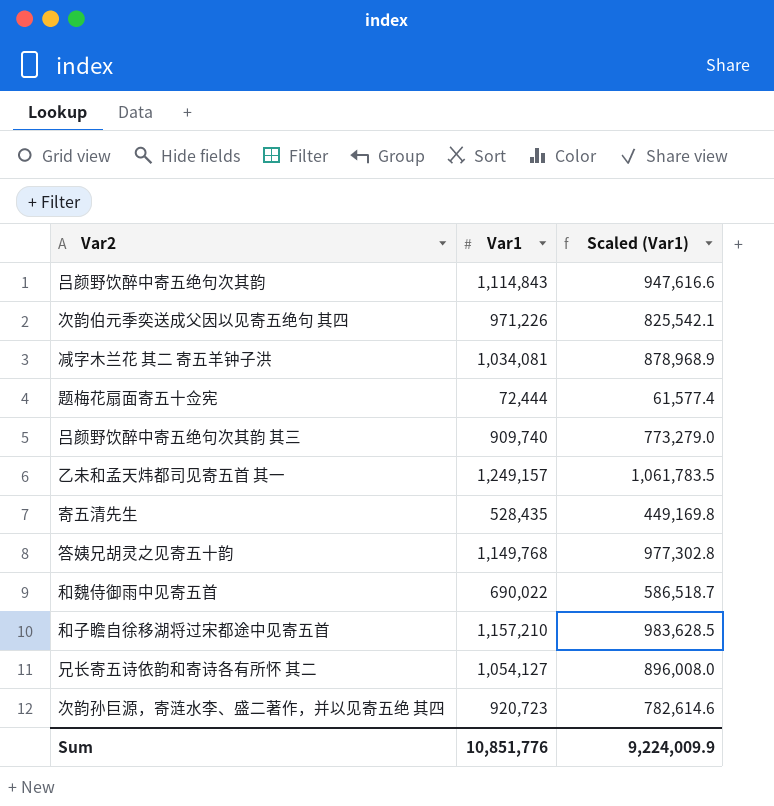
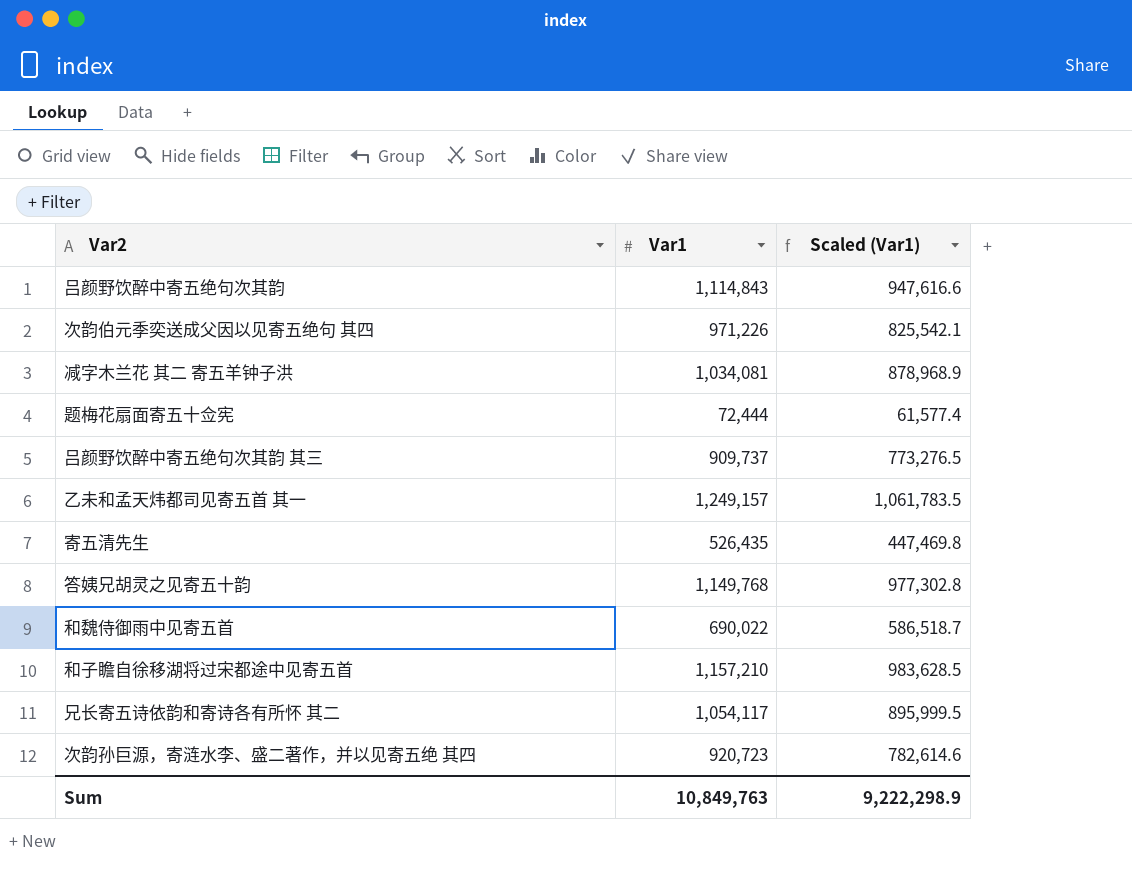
吕颜野饮醉中寄五绝句次其韵 其三 | Var1: 909,740 -> 909,737
吕颜野饮醉中寄五绝句次其韵 其三 | Scaled (Var1): 773,279.0 -> 773,276.5
寄五清先生 | Var1: 528,435 -> 526,435
寄五清先生 | Scaled (Var1): 449,169.8 -> 447,469.8
兄长寄五诗依韵和寄诗各有所怀 其二 | Var1: 1,054,127 -> 1,054,117
兄长寄五诗依韵和寄诗各有所怀 其二 | Scaled (Var1): 896,008.0 -> 895,999.5
Sum | Var1: 10,851,776 -> 10,849,763
Sum | Scaled (Var1): 9,224,009.9 -> 9,222,298.9

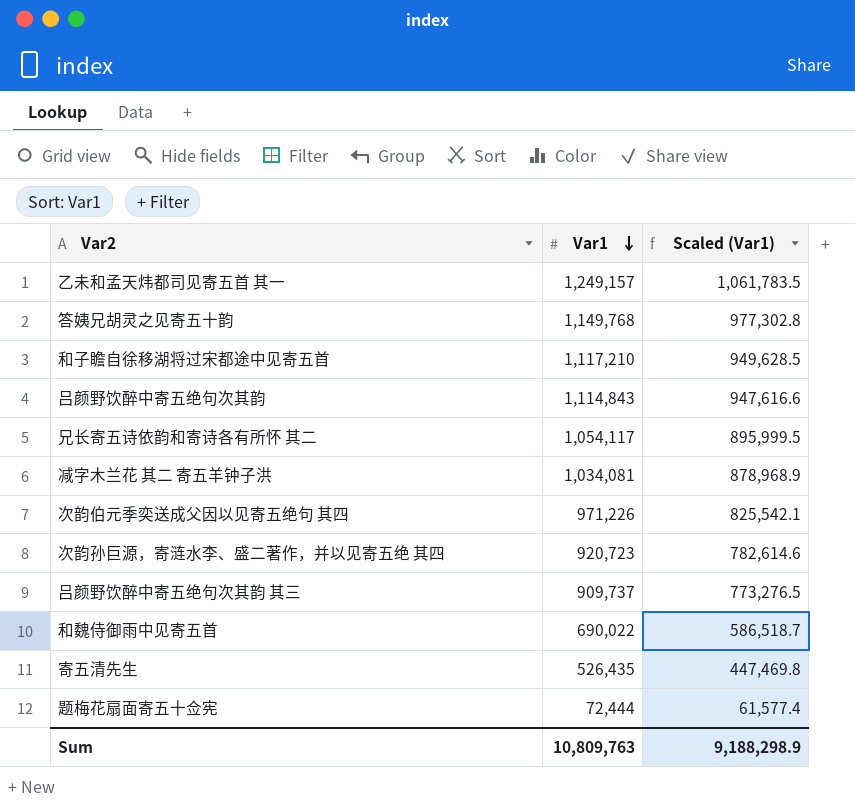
row order: none -> Var1 descending
和子瞻自徐移湖将过宋都途中见寄五首 | Var1: 1,157,210 -> 1,117,210
和子瞻自徐移湖将过宋都途中见寄五首 | Scaled (Var1): 983,628.5 -> 949,628.5
Sum | Var1: 10,849,763 -> 10,809,763
Sum | Scaled (Var1): 9,222,298.9 -> 9,188,298.9

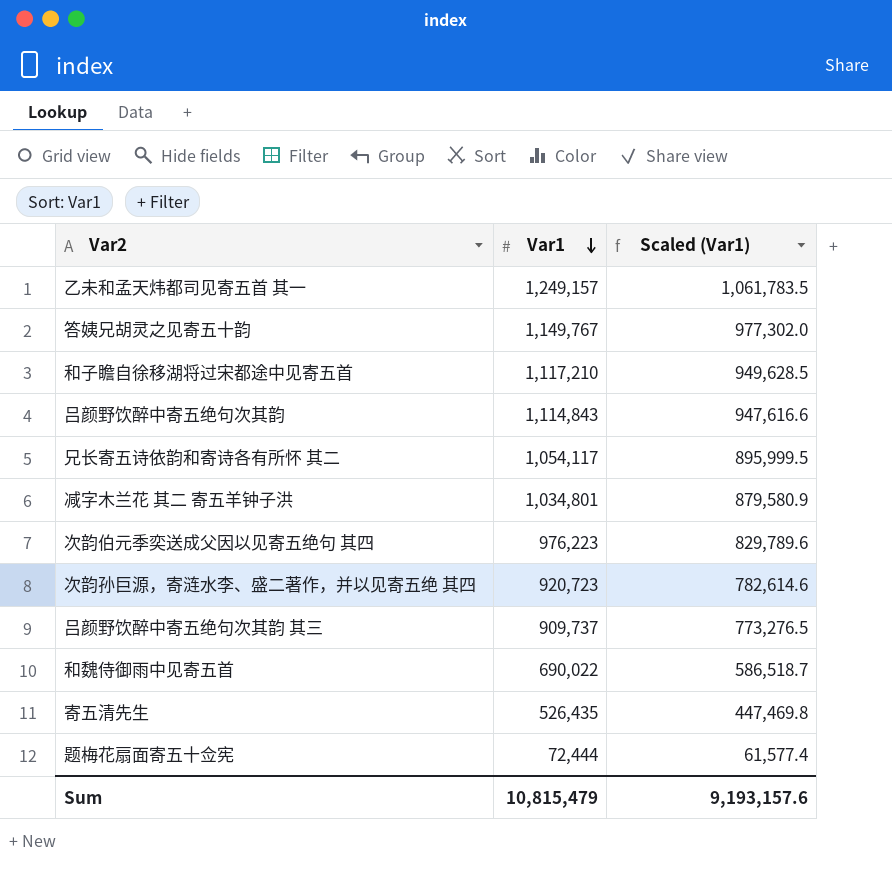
答姨兄胡灵之见寄五十韵 | Var1: 1,149,768 -> 1,149,767
答姨兄胡灵之见寄五十韵 | Scaled (Var1): 977,302.8 -> 977,302.0
减字木兰花 其二 寄五羊钟子洪 | Var1: 1,034,081 -> 1,034,801
减字木兰花 其二 寄五羊钟子洪 | Scaled (Var1): 878,968.9 -> 879,580.9
次韵伯元季奕送成父因以见寄五绝句 其四 | Var1: 971,226 -> 976,223
次韵伯元季奕送成父因以见寄五绝句 其四 | Scaled (Var1): 825,542.1 -> 829,789.6
Sum | Var1: 10,809,763 -> 10,815,479
Sum | Scaled (Var1): 9,188,298.9 -> 9,193,157.6

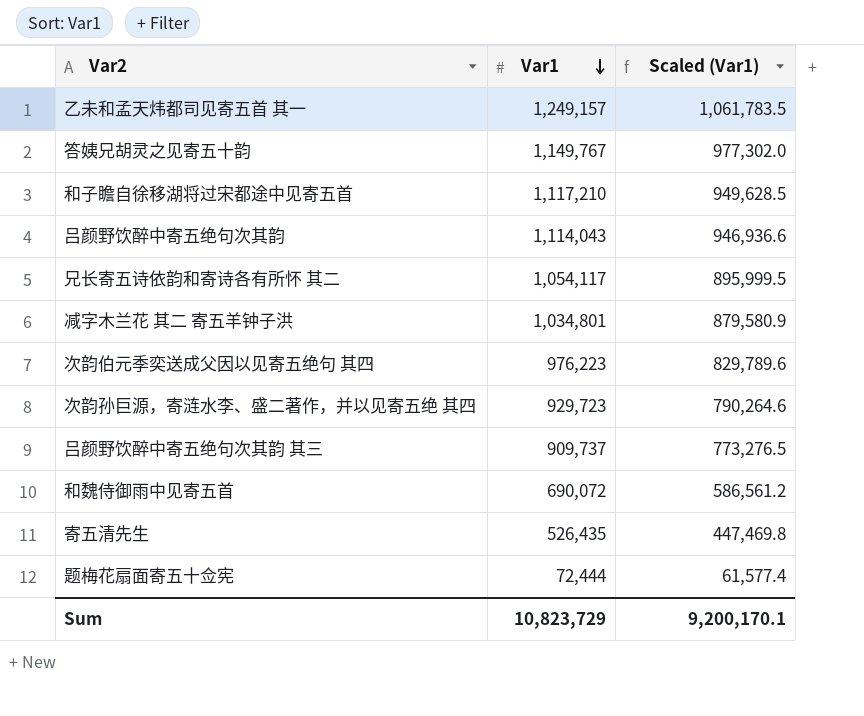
吕颜野饮醉中寄五绝句次其韵 | Var1: 1,114,843 -> 1,114,043
吕颜野饮醉中寄五绝句次其韵 | Scaled (Var1): 947,616.6 -> 946,936.6
次韵孙巨源，寄涟水李、盛二著作，并以见寄五绝 其四 | Var1: 920,723 -> 929,723
次韵孙巨源，寄涟水李、盛二著作，并以见寄五绝 其四 | Scaled (Var1): 782,614.6 -> 790,264.6
和魏侍御雨中见寄五首 | Var1: 690,022 -> 690,072
和魏侍御雨中见寄五首 | Scaled (Var1): 586,518.7 -> 586,561.2
Sum | Var1: 10,815,479 -> 10,823,729
Sum | Scaled (Var1): 9,193,157.6 -> 9,200,170.1

